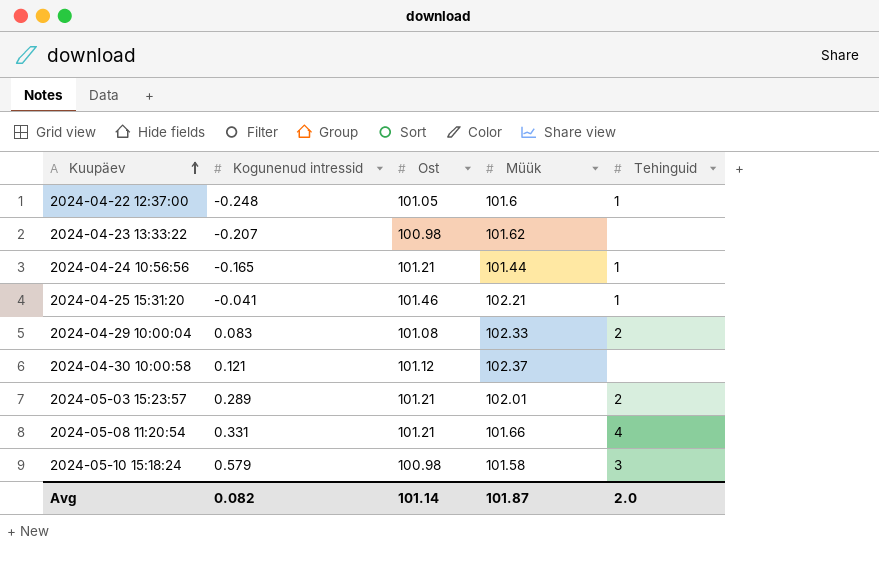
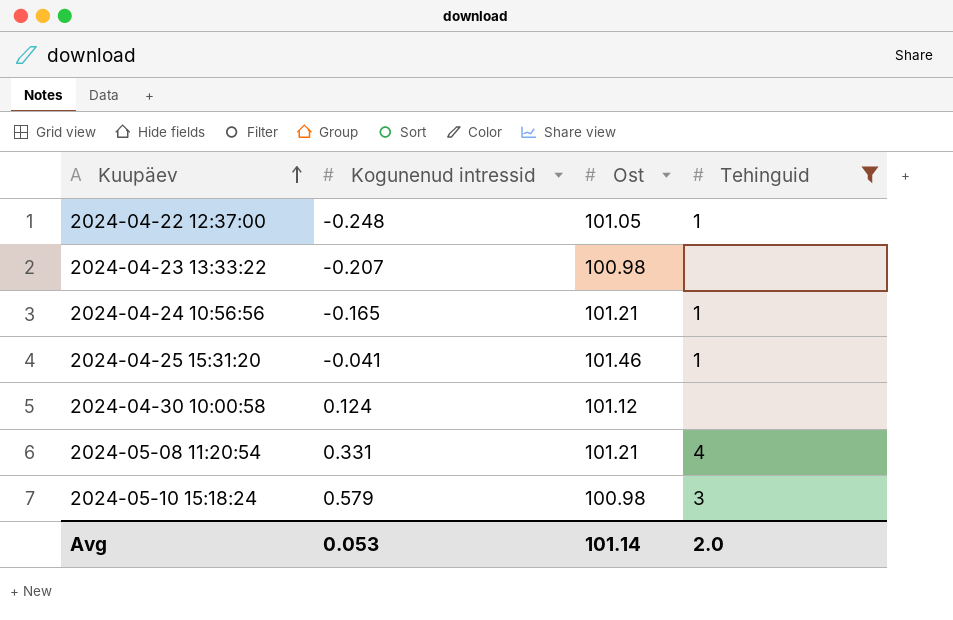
filter: none -> Tehinguid != 2
column Müük | position: 4 -> none
2024-04-30 10:00:58 | Kogunenud intressid: 0.121 -> 0.124
Avg | Kogunenud intressid: 0.082 -> 0.053

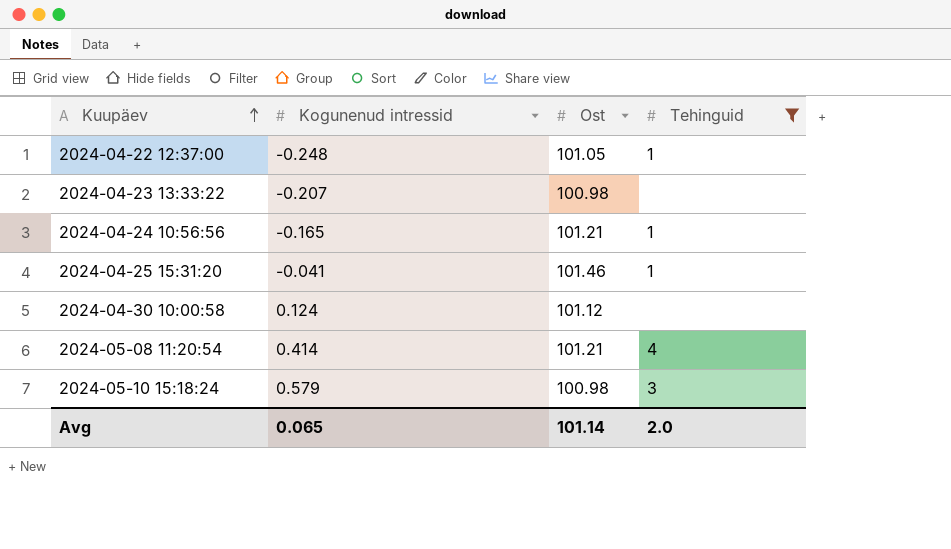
2024-05-08 11:20:54 | Kogunenud intressid: 0.331 -> 0.414
Avg | Kogunenud intressid: 0.053 -> 0.065

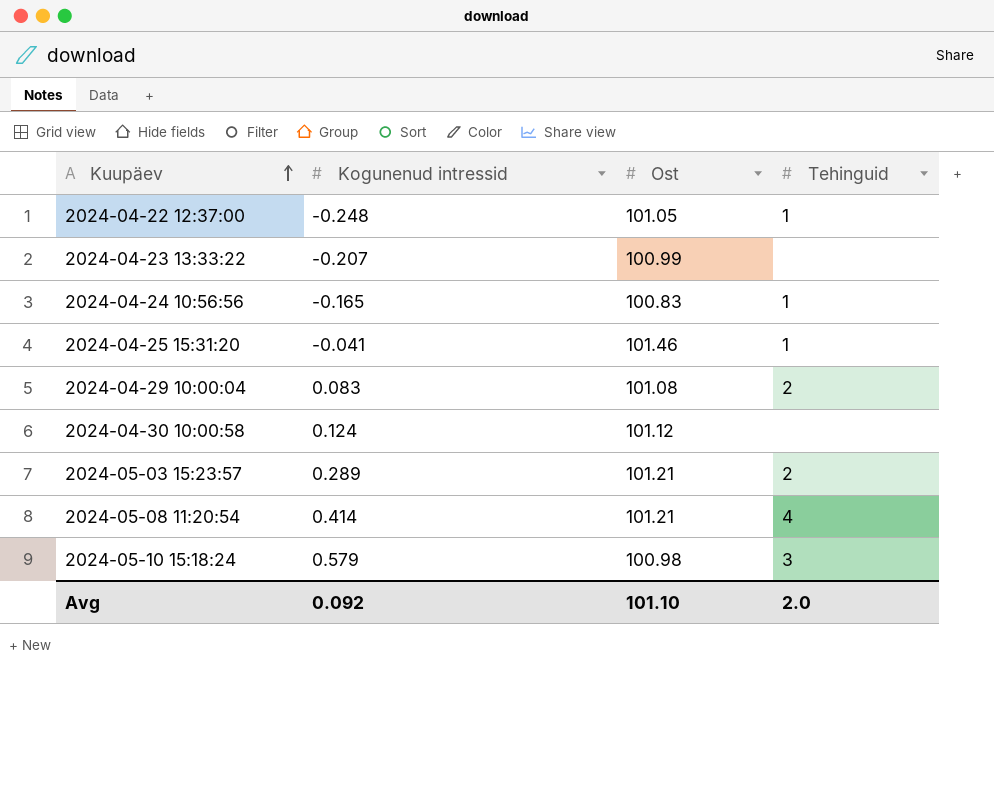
filter: Tehinguid != 2 -> none
2024-04-23 13:33:22 | Ost: 100.98 -> 100.99
2024-04-24 10:56:56 | Ost: 101.21 -> 100.83
Avg | Kogunenud intressid: 0.065 -> 0.092
Avg | Ost: 101.14 -> 101.10

